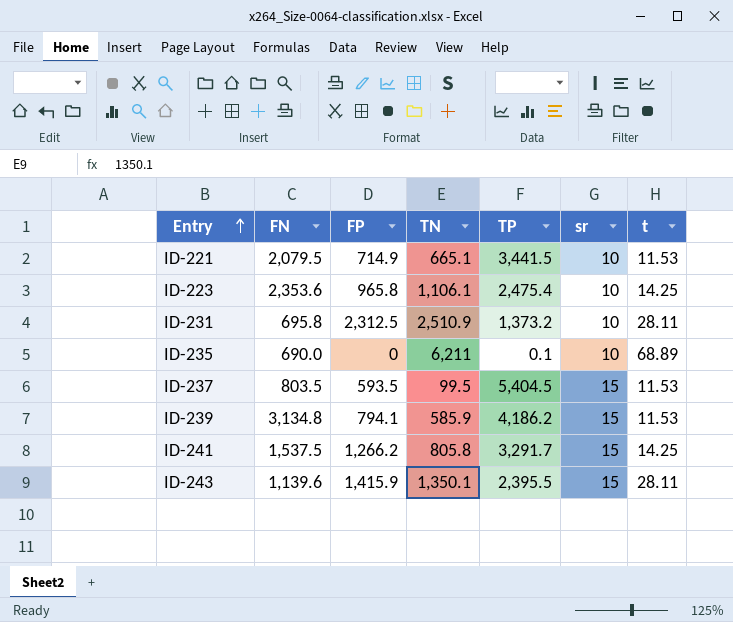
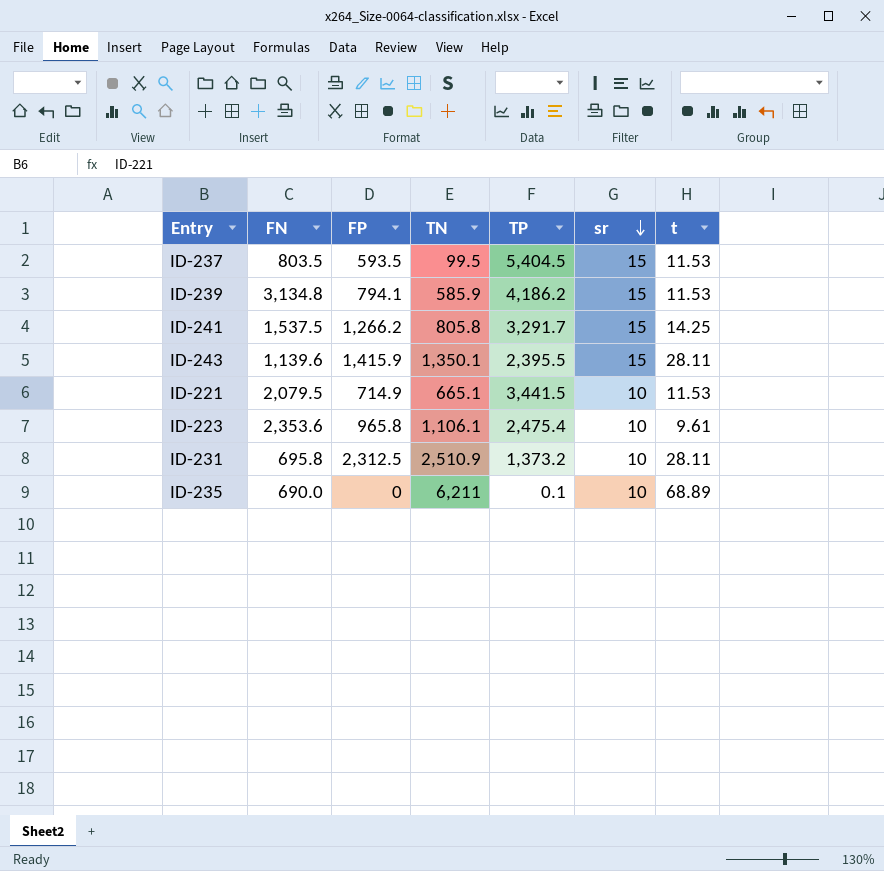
row order: Entry ascending -> sr descending
ID-223 | t: 14.25 -> 9.61

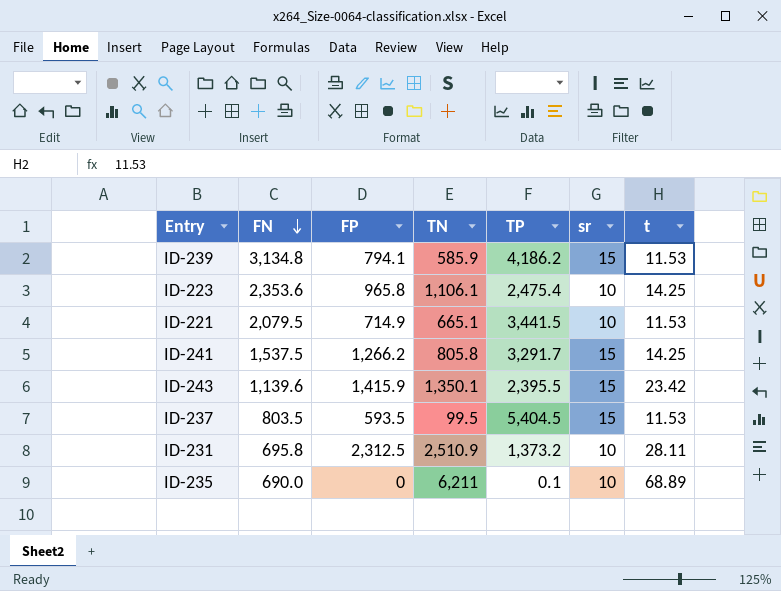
row order: sr descending -> FN descending
ID-223 | t: 9.61 -> 14.25
ID-243 | t: 28.11 -> 23.42

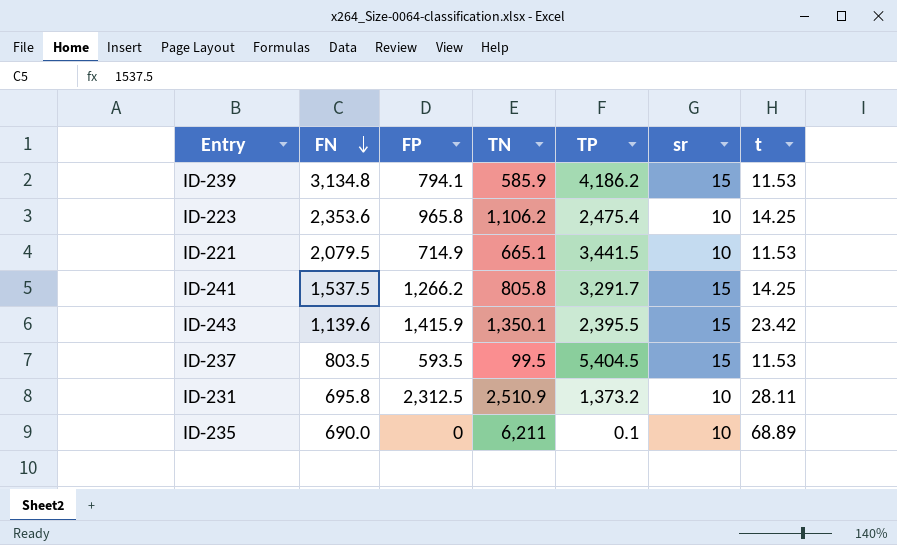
ID-223 | TN: 1,106.1 -> 1,106.2

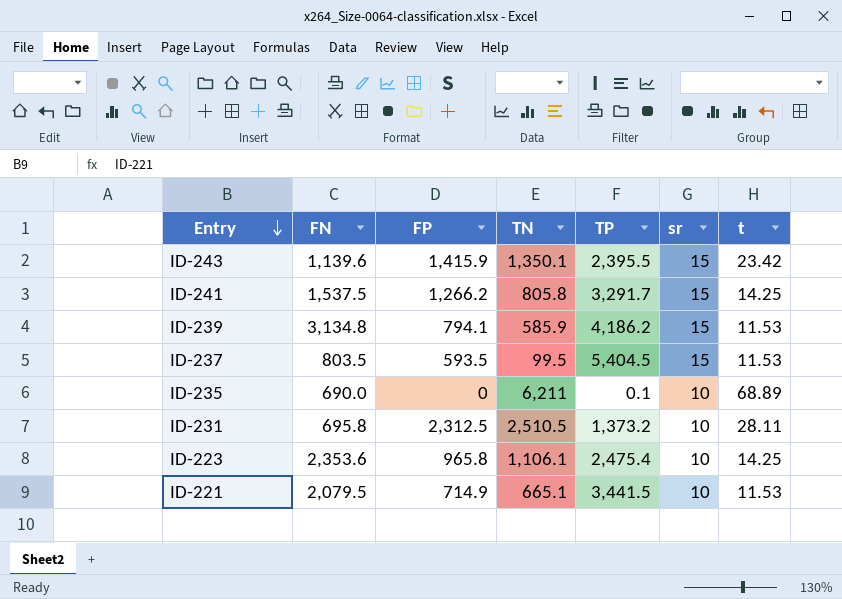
row order: FN descending -> Entry descending
ID-231 | TN: 2,510.9 -> 2,510.5
ID-223 | TN: 1,106.2 -> 1,106.1

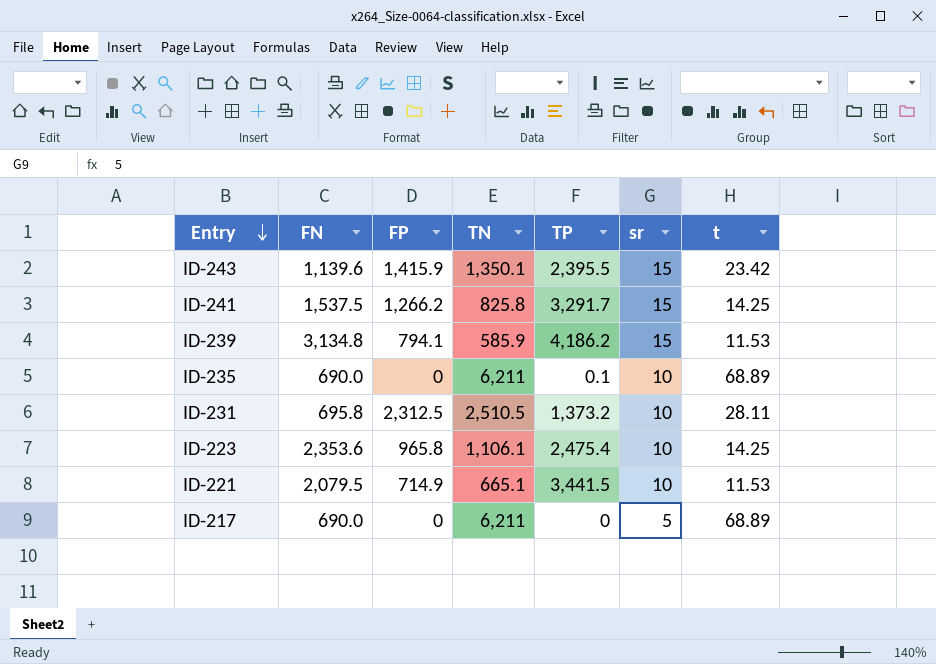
row ID-237: 803.5 | 593.5 | 99.5 | 5,404.5 | 15 | 11.53 -> none
ID-241 | TN: 805.8 -> 825.8
row ID-217: none -> 690.0 | 0 | 6,211 | 0 | 5 | 68.89

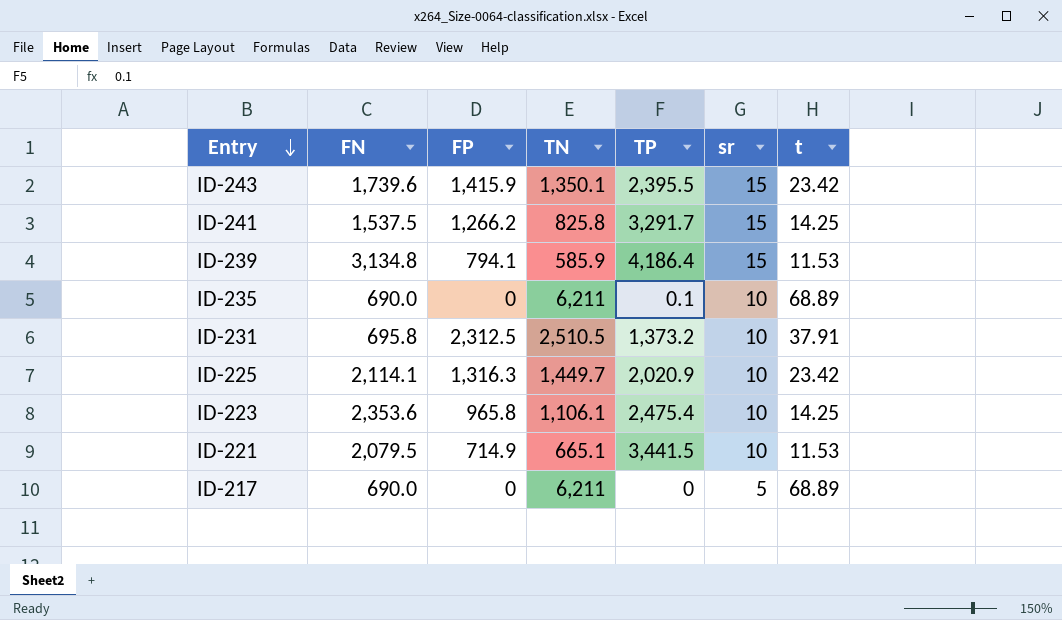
ID-243 | FN: 1,139.6 -> 1,739.6
ID-239 | TP: 4,186.2 -> 4,186.4
ID-231 | t: 28.11 -> 37.91
row ID-225: none -> 2,114.1 | 1,316.3 | 1,449.7 | 2,020.9 | 10 | 23.42

